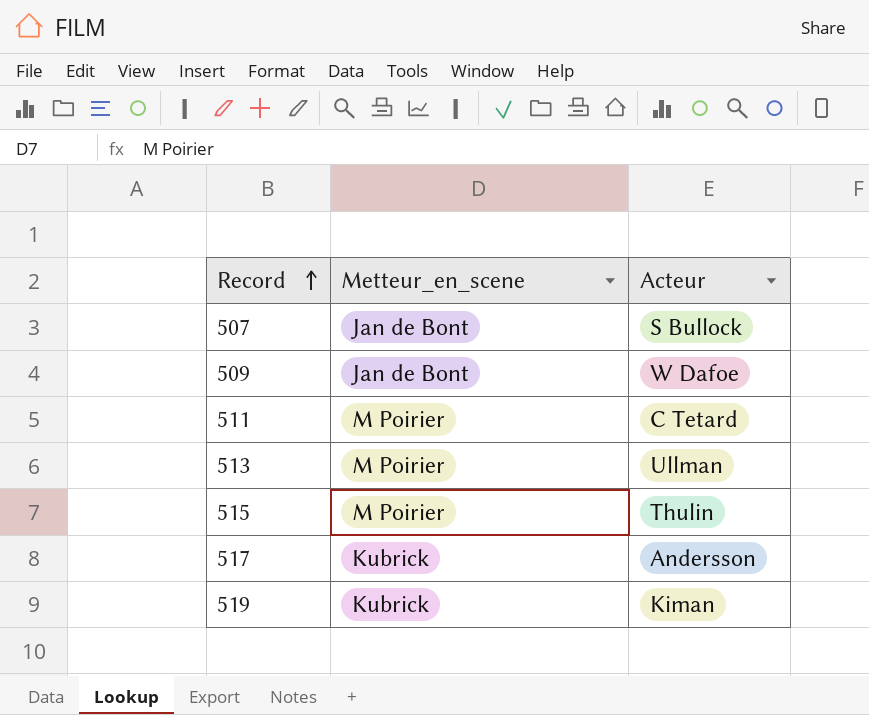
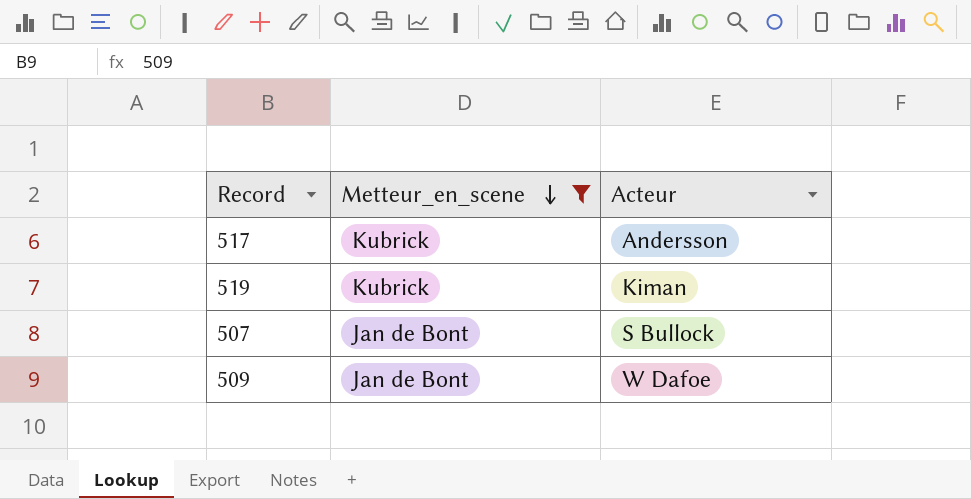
filter: none -> Metteur_en_scene != M Poirier
row order: Record ascending -> Metteur_en_scene descending

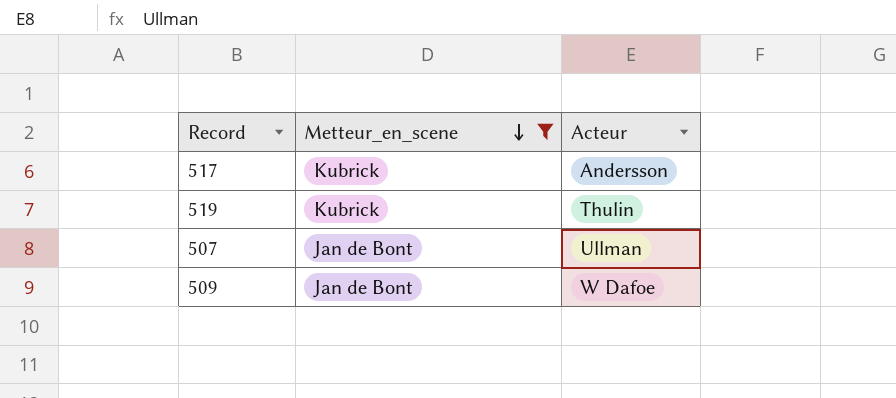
519 | Acteur: Kiman -> Thulin
507 | Acteur: S Bullock -> Ullman

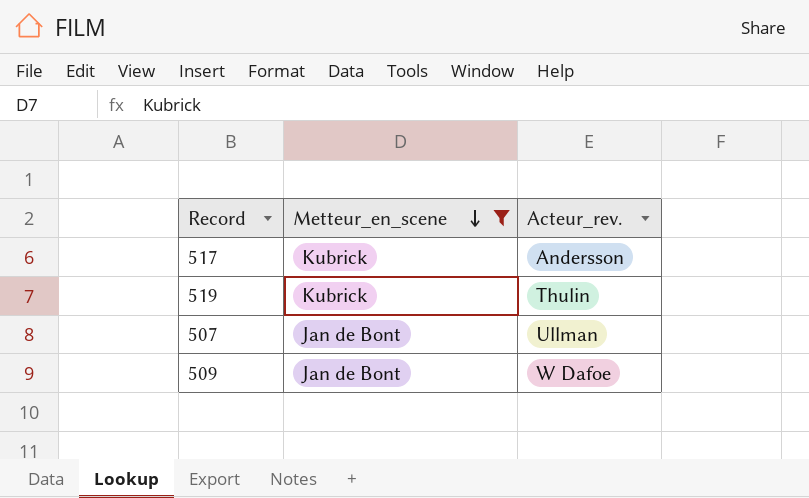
column name: Acteur -> Acteur_rev.

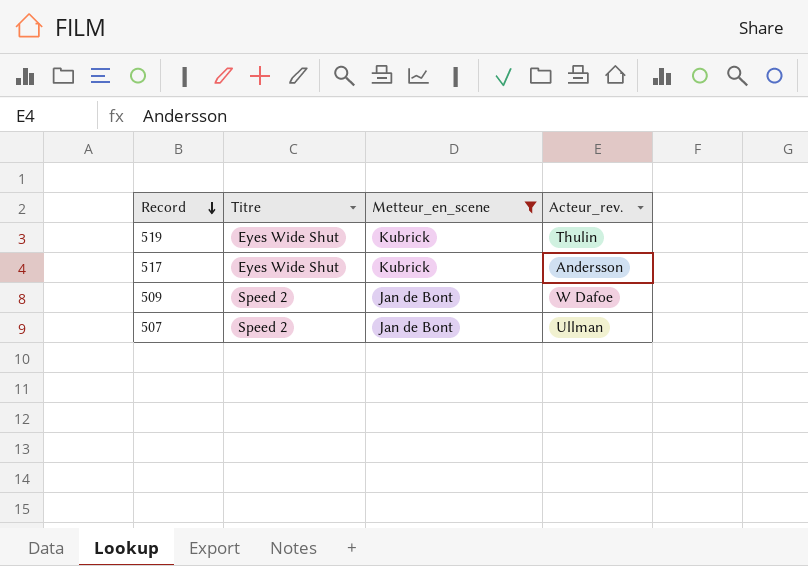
row order: Metteur_en_scene descending -> Record descending
column Titre | position: none -> 2

